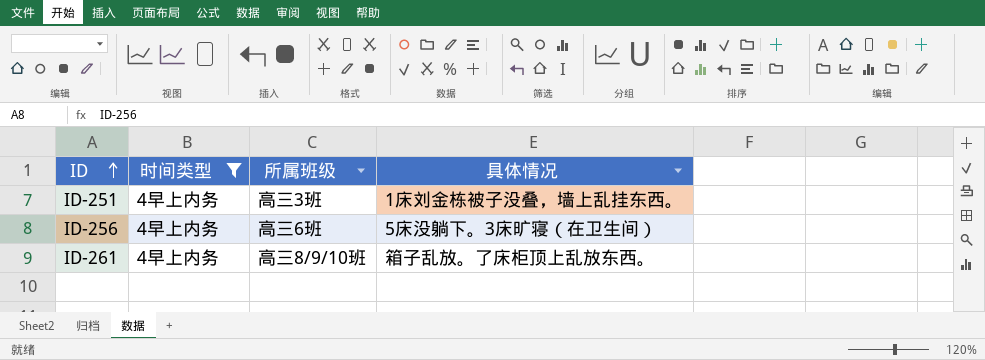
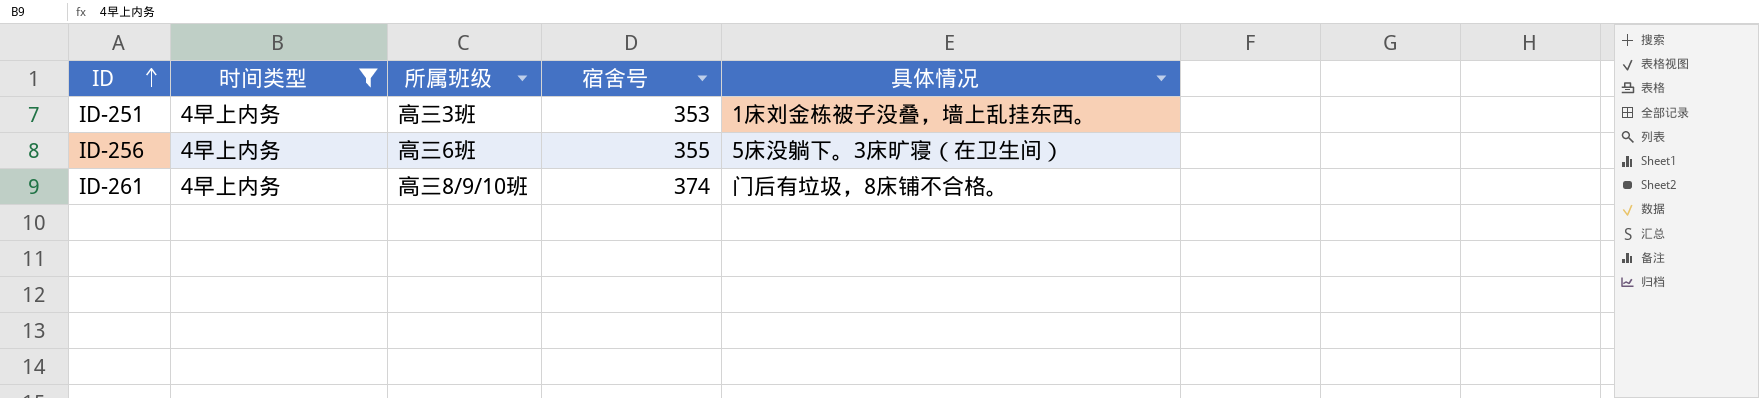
column 宿舍号 | position: none -> 4
ID-261 | 具体情况: 箱子乱放。了床柜顶上乱放东西。 -> 门后有垃圾，8床铺不合格。

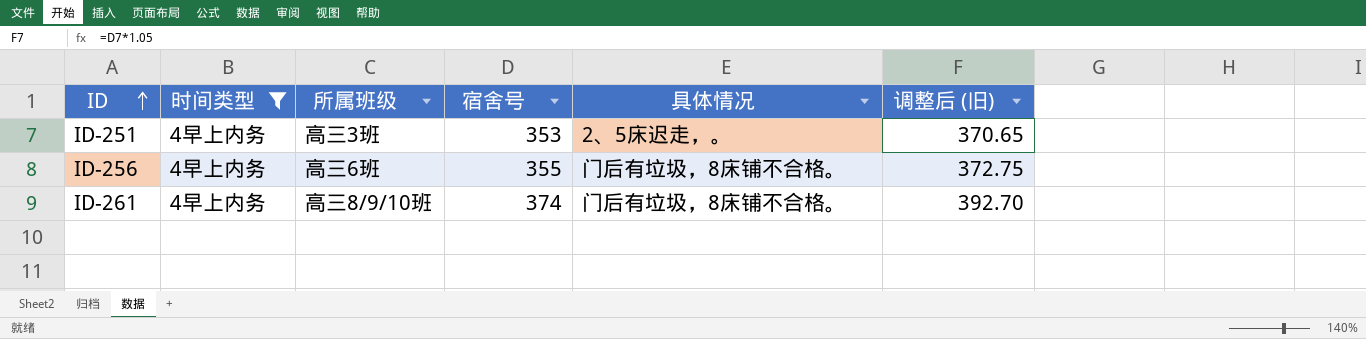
column 调整后 (旧) | formula: none -> [宿舍号] * 1.05
ID-251 | 具体情况: 1床刘金栋被子没叠，墙上乱挂东西。 -> 2、5床迟走，。
ID-256 | 具体情况: 5床没躺下。3床旷寝（在卫生间） -> 门后有垃圾，8床铺不合格。

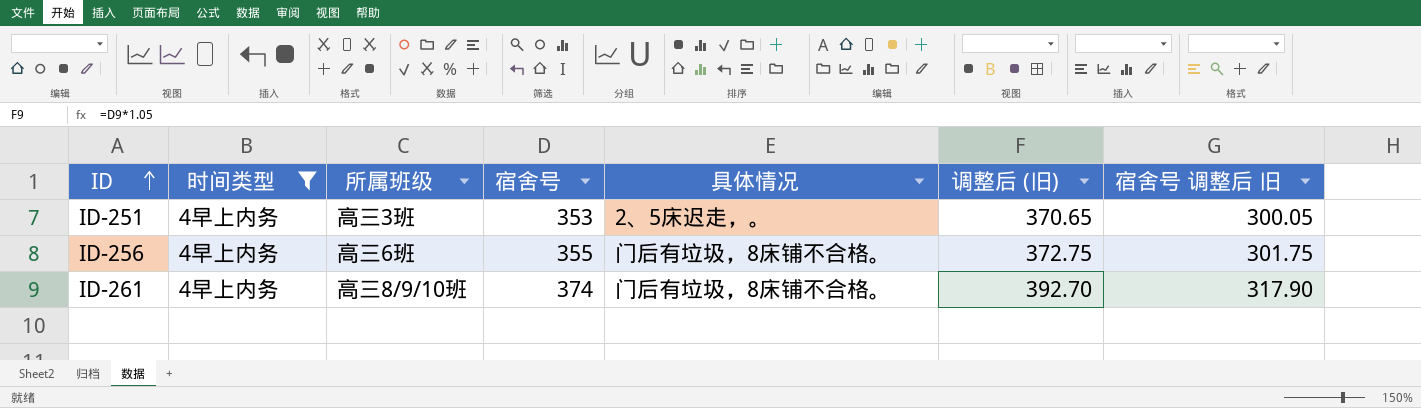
column 宿舍号 调整后 旧 | formula: none -> [宿舍号] * 0.85

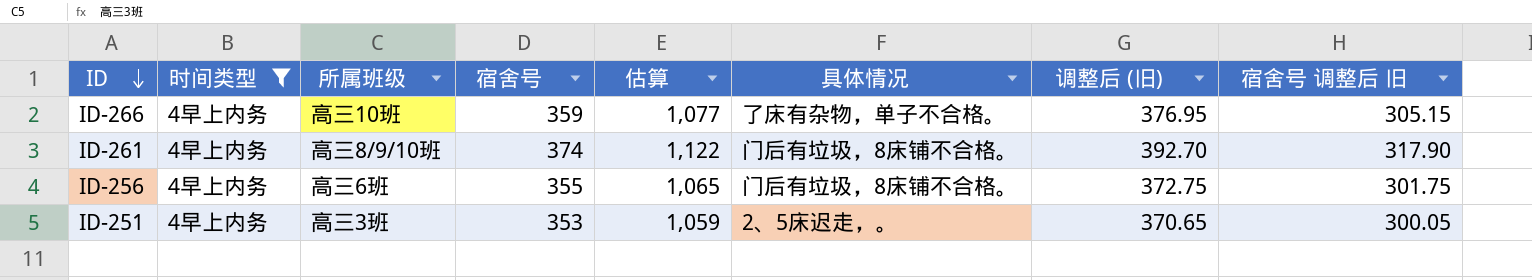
row order: ID ascending -> ID descending
column 估算 | formula: none -> [宿舍号] * 3
row ID-266: none -> 4早上内务 | 高三10班 | 359 | 1,077 | 了床有杂物，单子不合格。 | 376.95 | 305.15

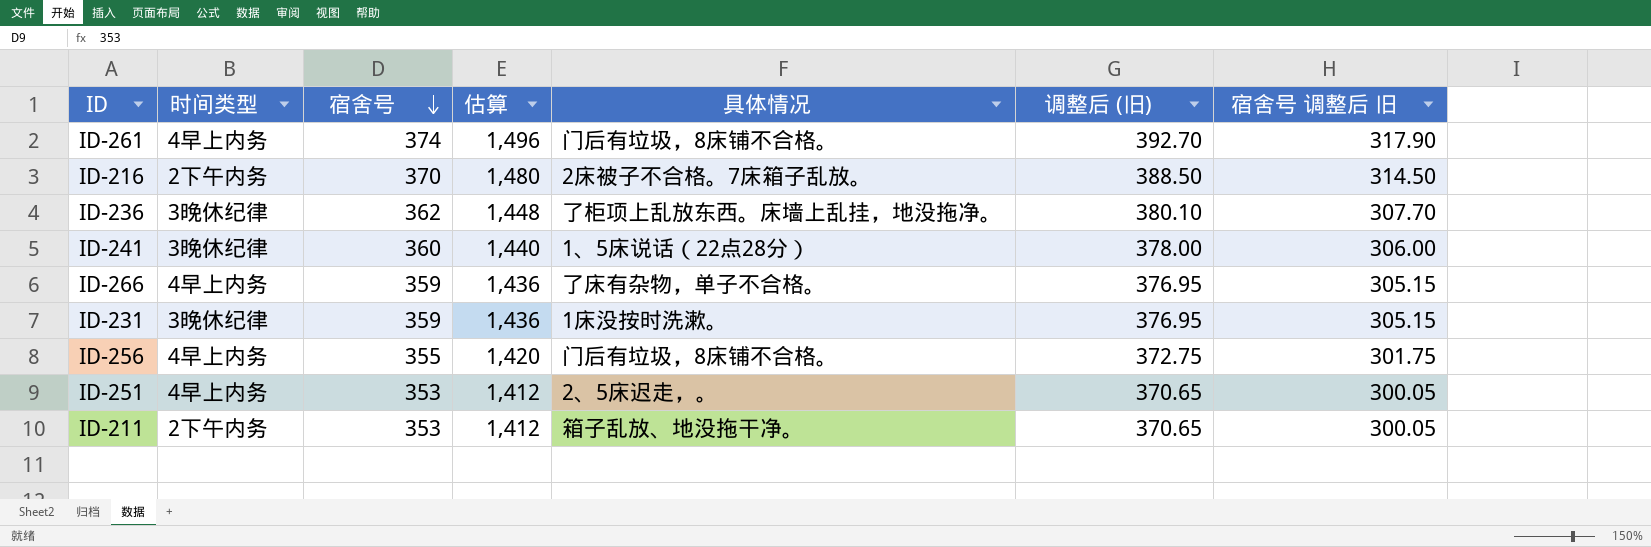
filter: 时间类型 = 4早上内务 -> none
row order: ID descending -> 宿舍号 descending
column 所属班级 | position: 3 -> none
column 估算 | formula: [宿舍号] * 3 -> [宿舍号] * 4

